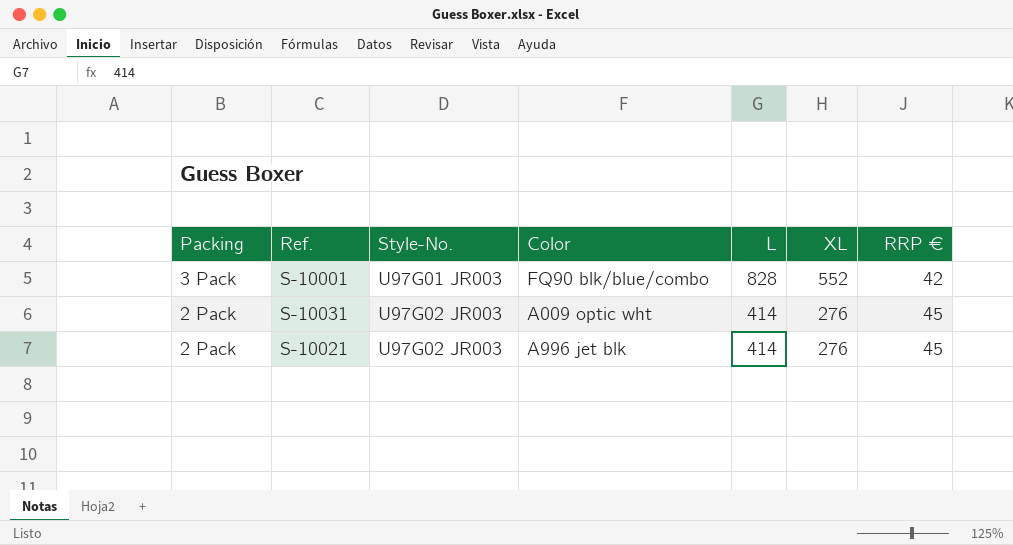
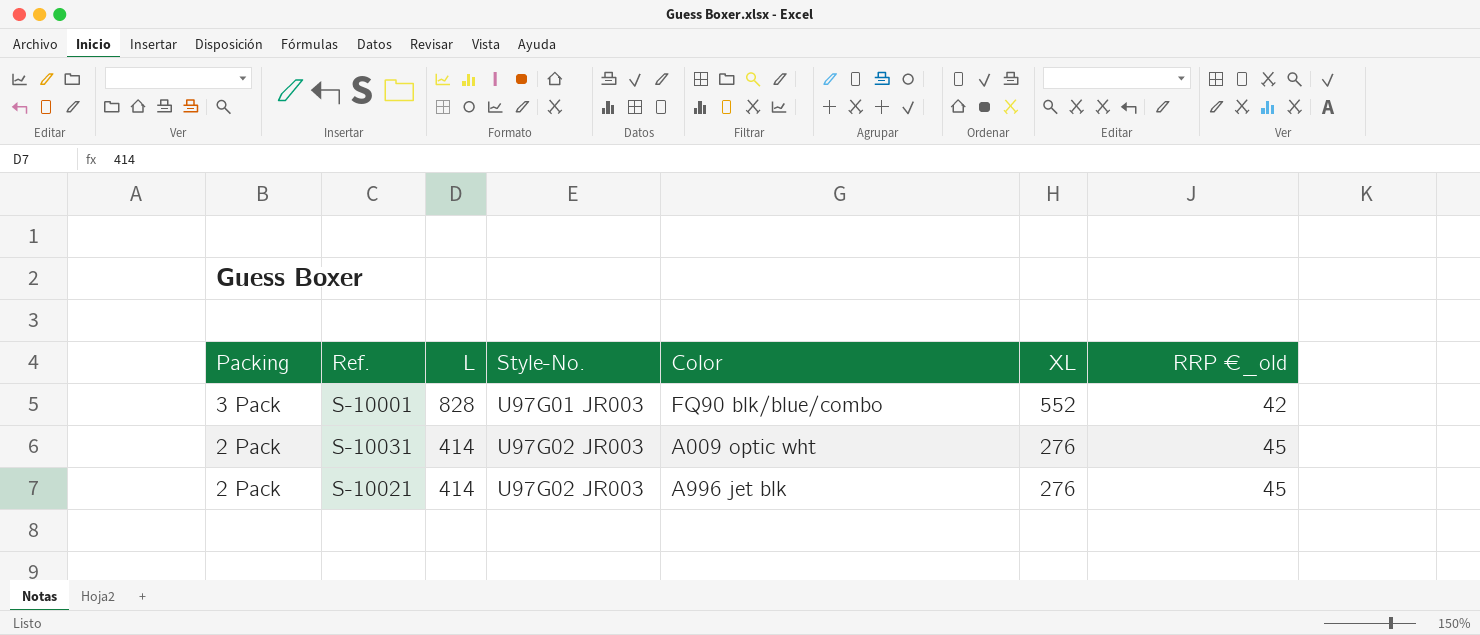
column L | position: 5 -> 3
column name: RRP € -> RRP €_old

